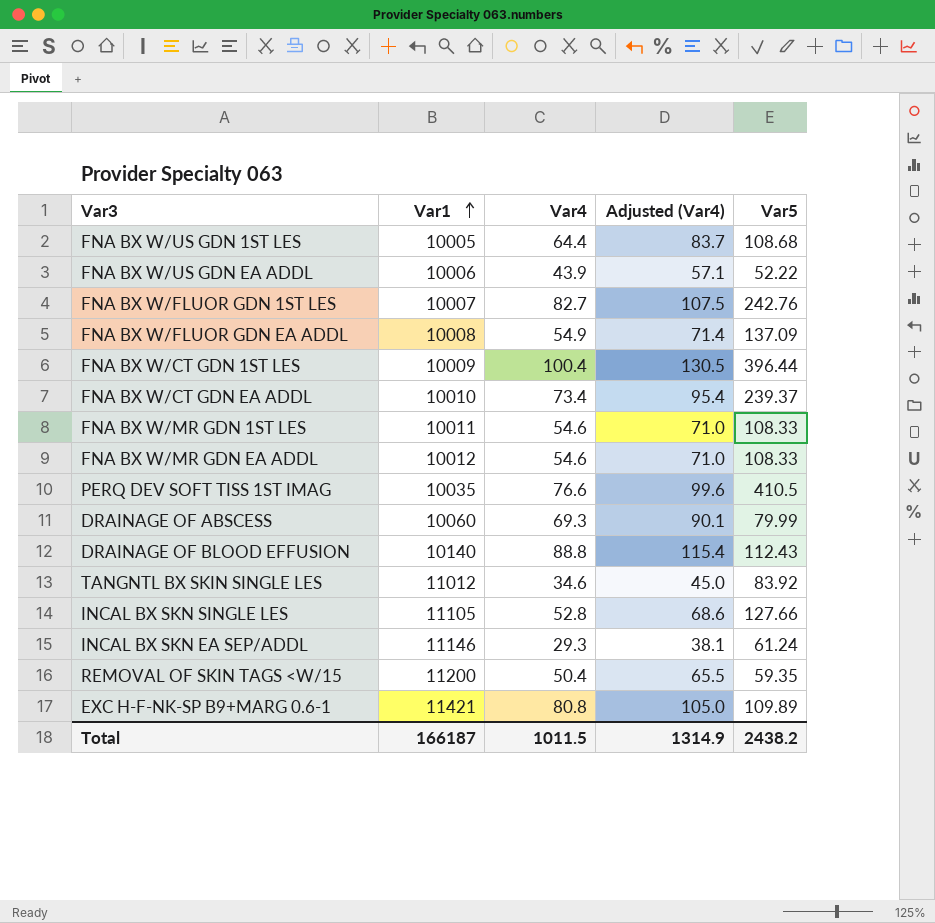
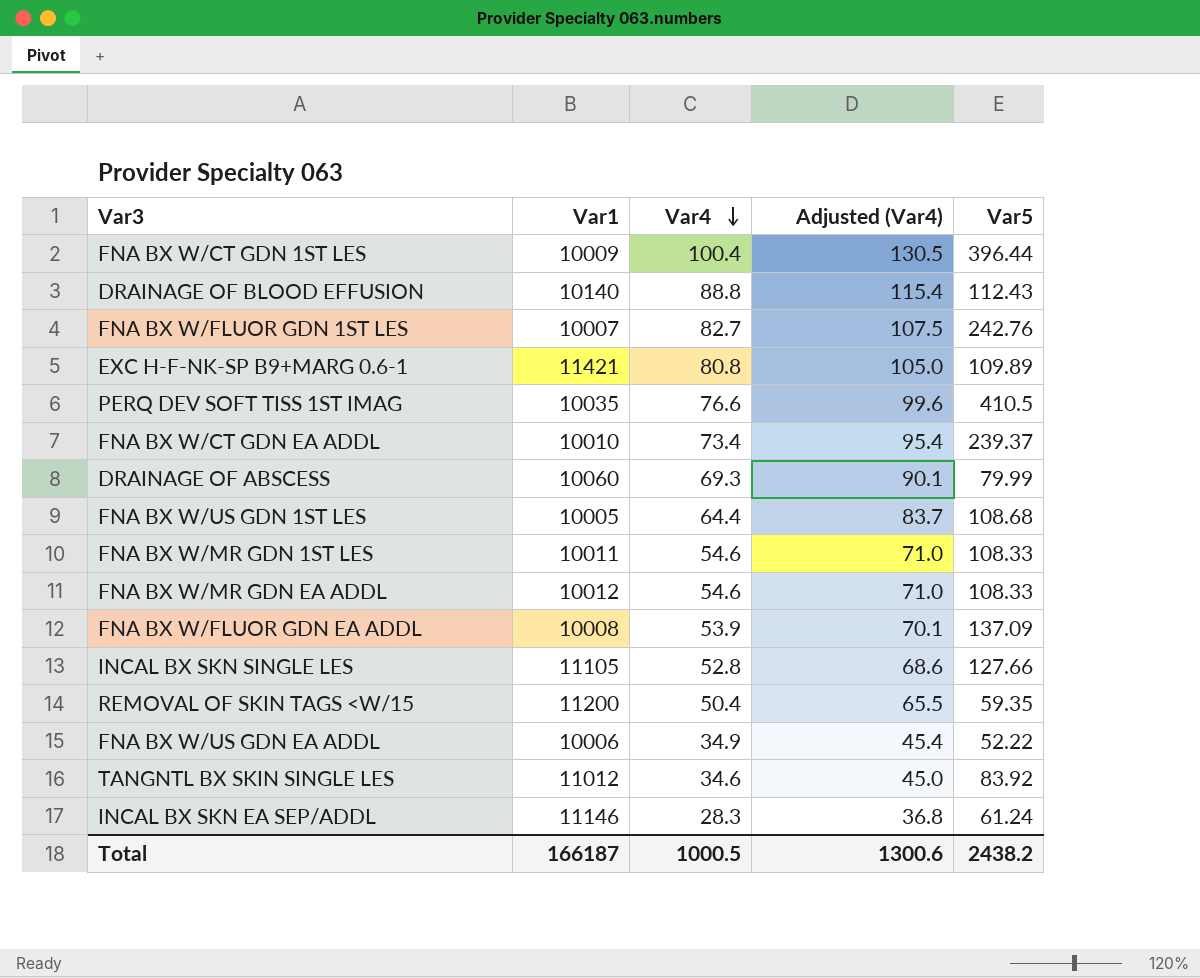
row order: Var1 ascending -> Var4 descending
FNA BX W/FLUOR GDN EA ADDL | Var4: 54.9 -> 53.9
FNA BX W/FLUOR GDN EA ADDL | Adjusted (Var4): 71.4 -> 70.1
FNA BX W/US GDN EA ADDL | Var4: 43.9 -> 34.9
FNA BX W/US GDN EA ADDL | Adjusted (Var4): 57.1 -> 45.4
INCAL BX SKN EA SEP/ADDL | Var4: 29.3 -> 28.3
INCAL BX SKN EA SEP/ADDL | Adjusted (Var4): 38.1 -> 36.8
Total | Var4: 1011.5 -> 1000.5
Total | Adjusted (Var4): 1314.9 -> 1300.6

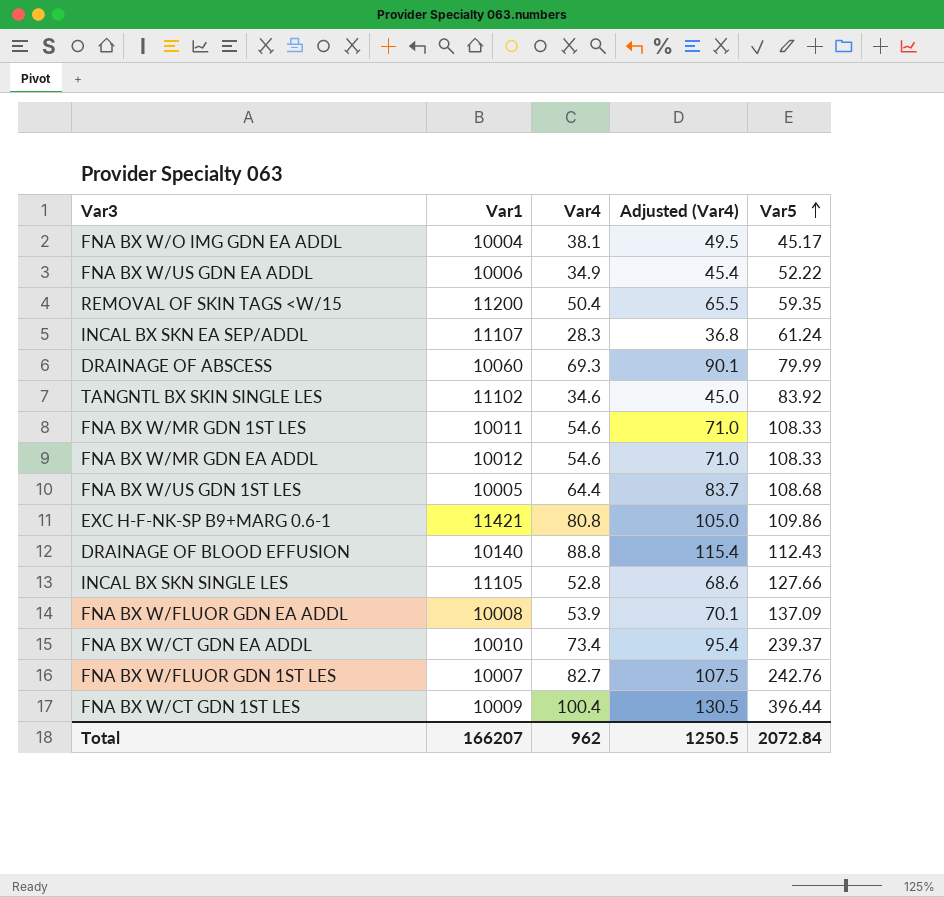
row order: Var4 descending -> Var5 ascending
row PERQ DEV SOFT TISS 1ST IMAG: 10035 | 76.6 | 99.6 | 410.5 -> none
row FNA BX W/O IMG GDN EA ADDL: none -> 10004 | 38.1 | 49.5 | 45.17
INCAL BX SKN EA SEP/ADDL | Var1: 11146 -> 11107
TANGNTL BX SKIN SINGLE LES | Var1: 11012 -> 11102
EXC H-F-NK-SP B9+MARG 0.6-1 | Var5: 109.89 -> 109.86
Total | Var1: 166187 -> 166207
Total | Var4: 1000.5 -> 962
Total | Adjusted (Var4): 1300.6 -> 1250.5
Total | Var5: 2438.2 -> 2072.84

